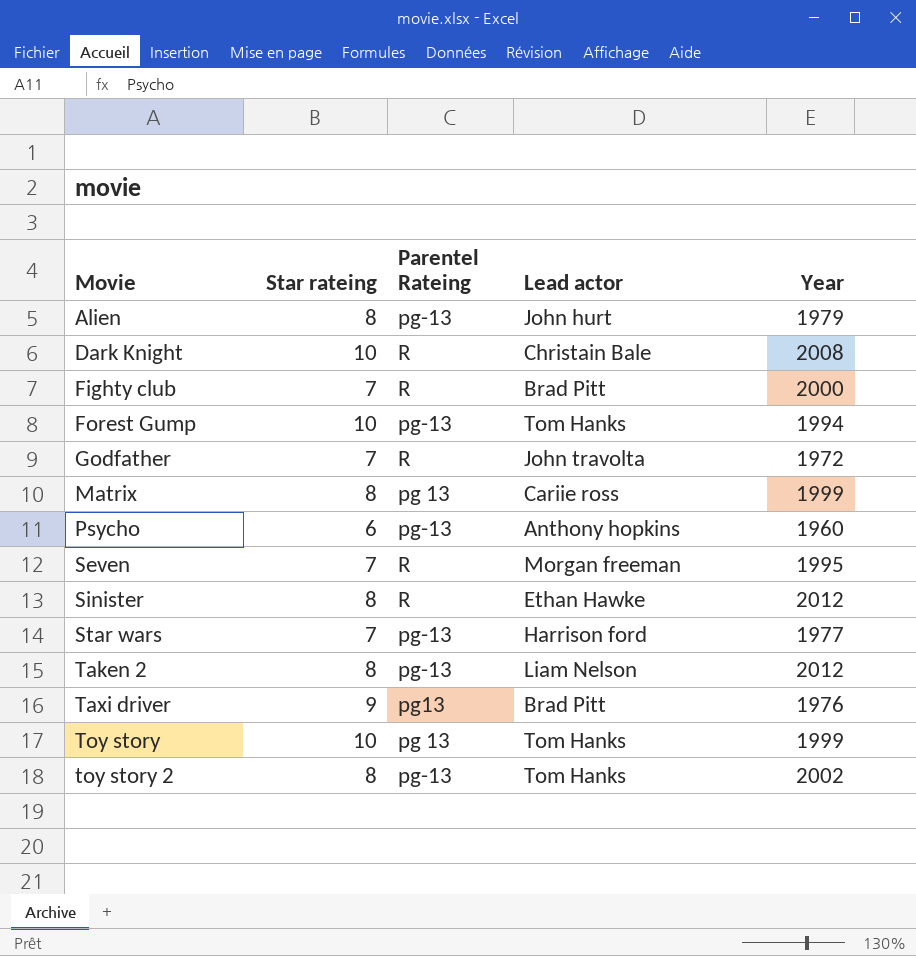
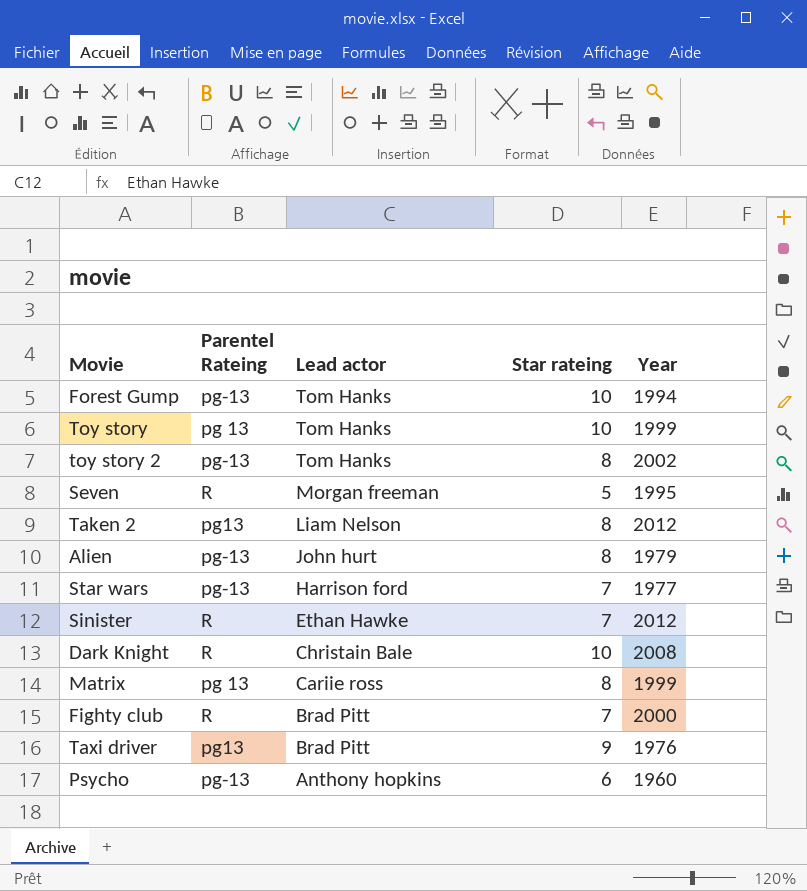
row order: Movie ascending -> Lead actor descending
column Star rateing | position: 2 -> 4
row Godfather: 7 | R | John travolta | 1972 -> none
Seven | Star rateing: 7 -> 5
Taken 2 | Parentel Rateing: pg-13 -> pg13
Sinister | Star rateing: 8 -> 7

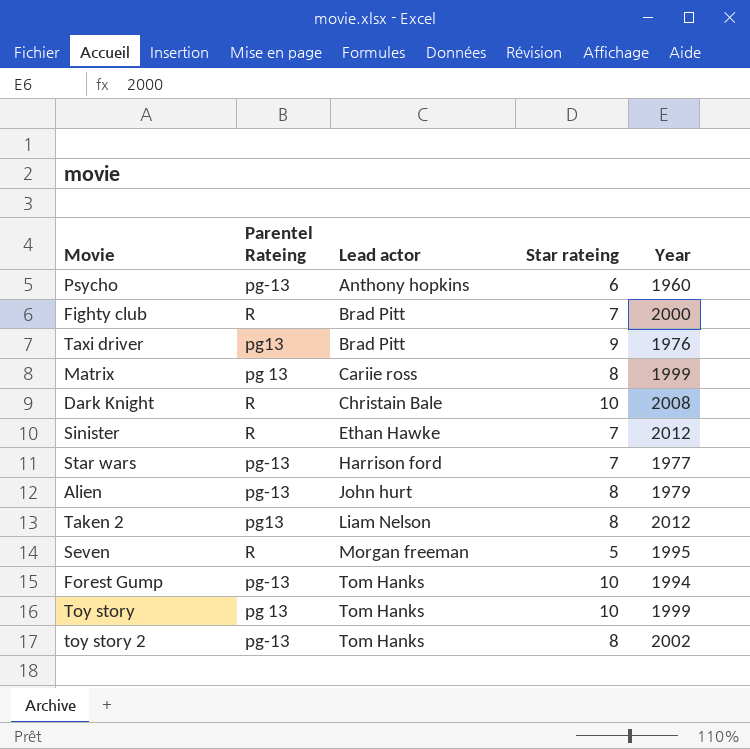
row order: Lead actor descending -> Lead actor ascending

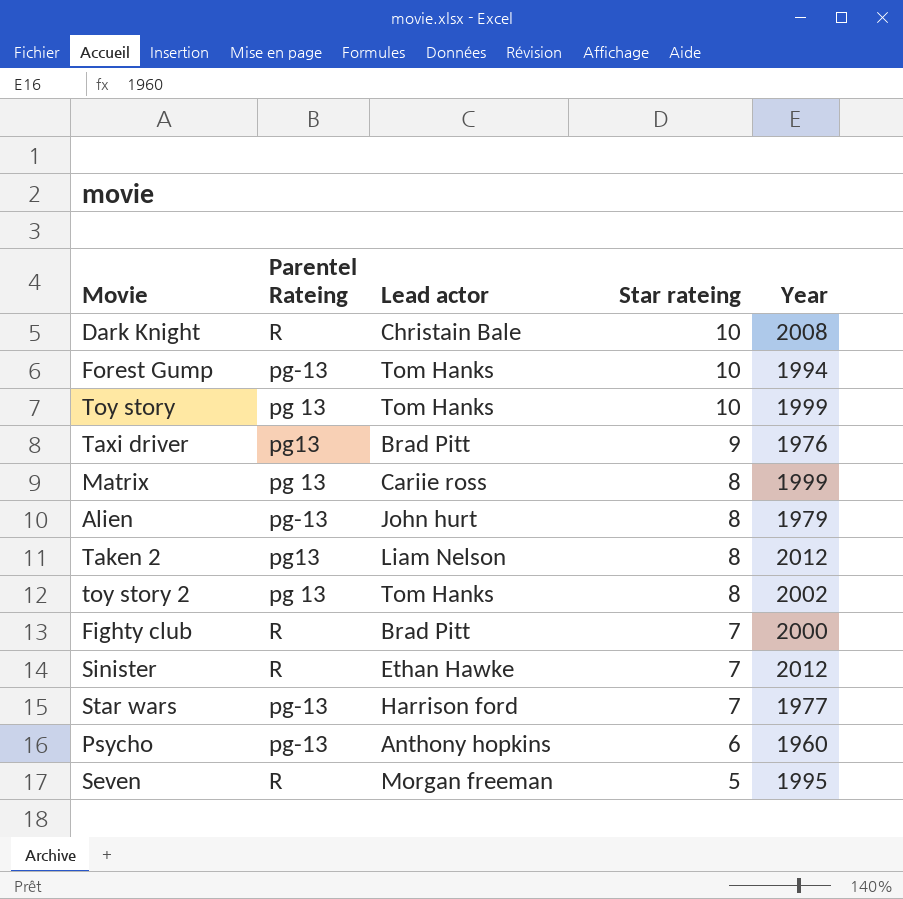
row order: Lead actor ascending -> Star rateing descending
toy story 2 | Parentel Rateing: pg-13 -> pg 13

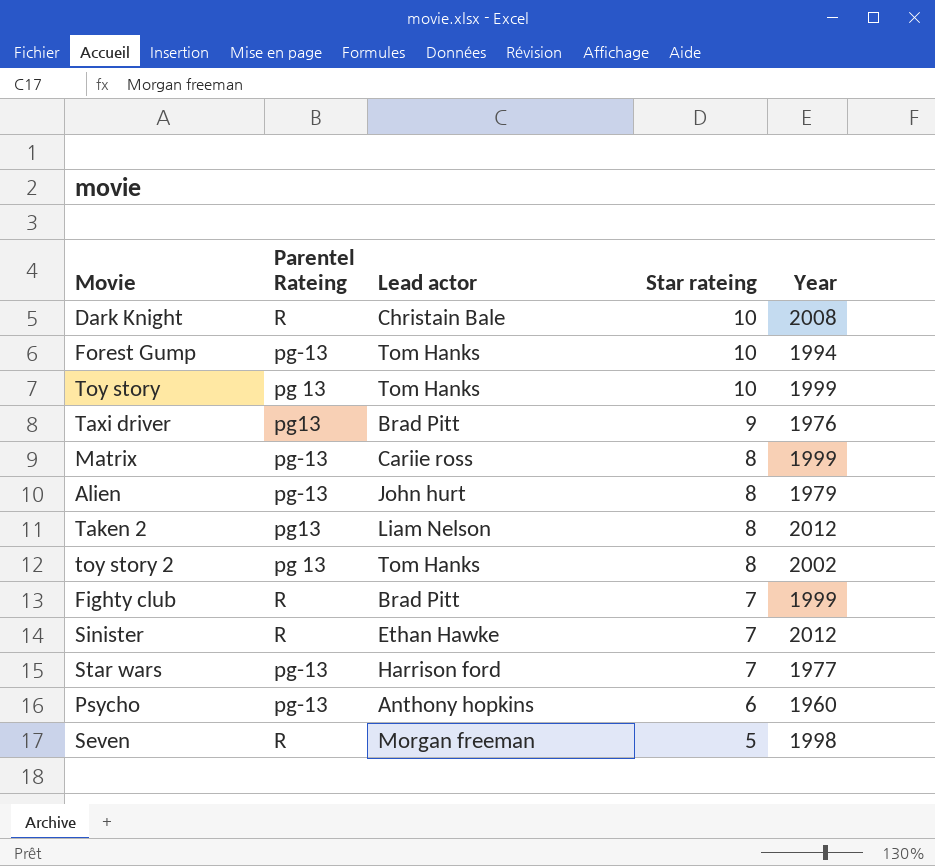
Matrix | Parentel Rateing: pg 13 -> pg-13
Fighty club | Year: 2000 -> 1999
Seven | Year: 1995 -> 1998

